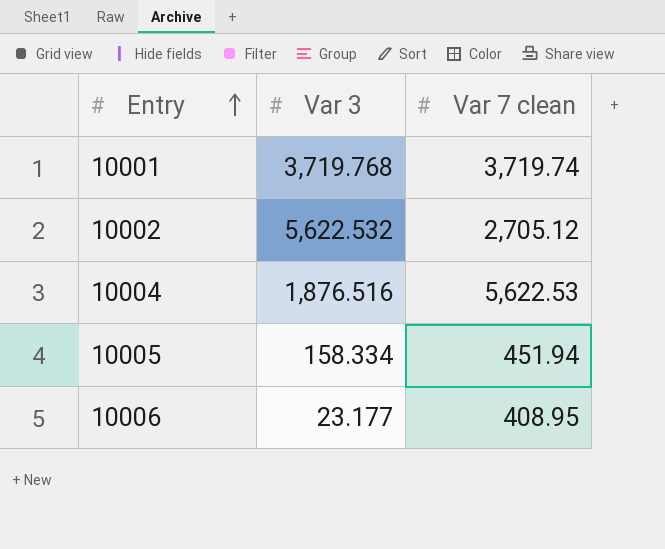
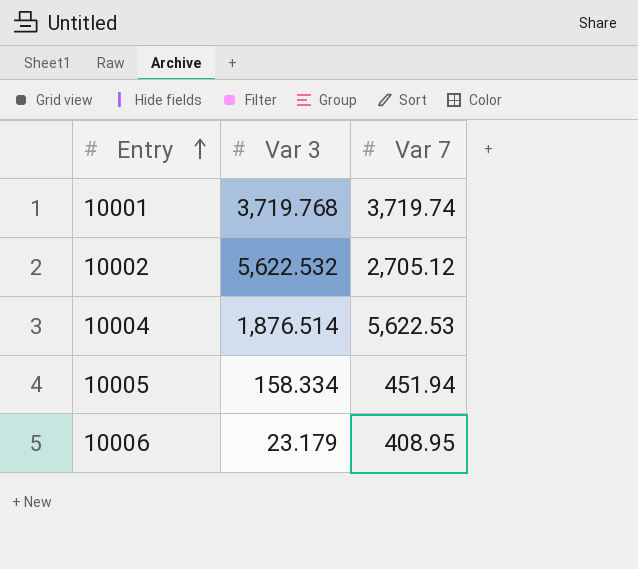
column name: Var 7 clean -> Var 7
10004 | Var 3: 1,876.516 -> 1,876.514
10006 | Var 3: 23.177 -> 23.179

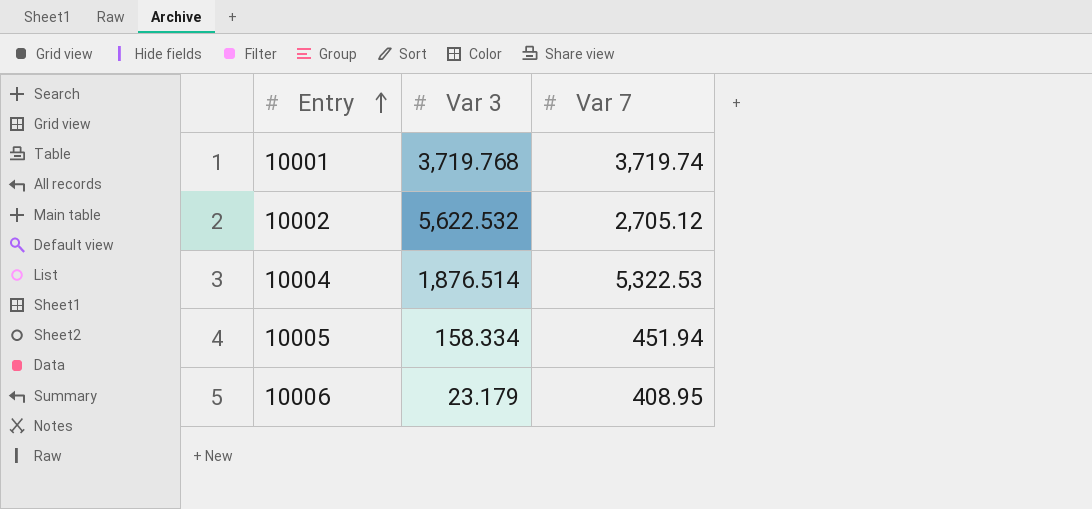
10004 | Var 7: 5,622.53 -> 5,322.53

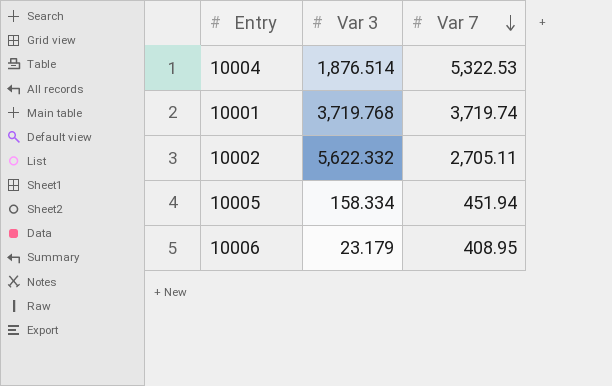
row order: Entry ascending -> Var 7 descending
10002 | Var 3: 5,622.532 -> 5,622.332
10002 | Var 7: 2,705.12 -> 2,705.11

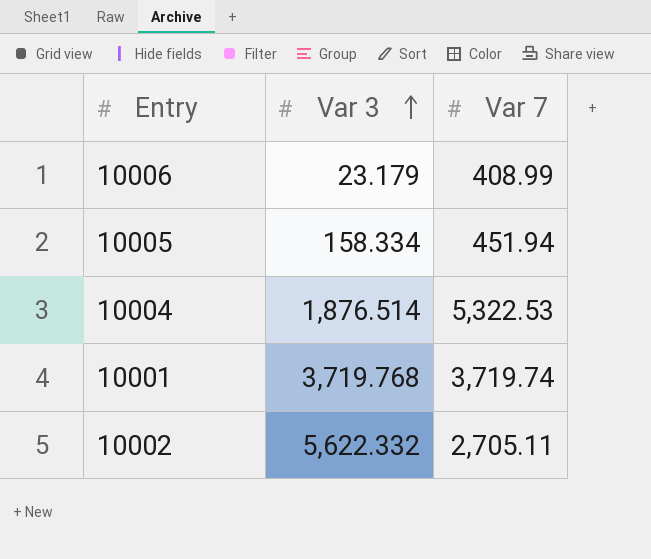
row order: Var 7 descending -> Var 3 ascending
10006 | Var 7: 408.95 -> 408.99

